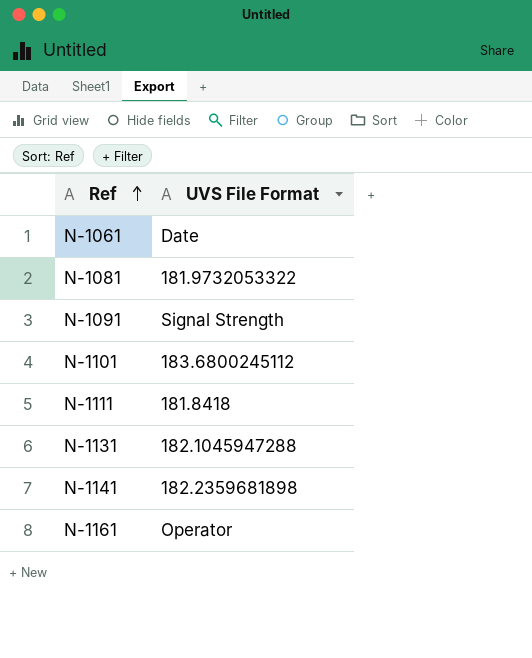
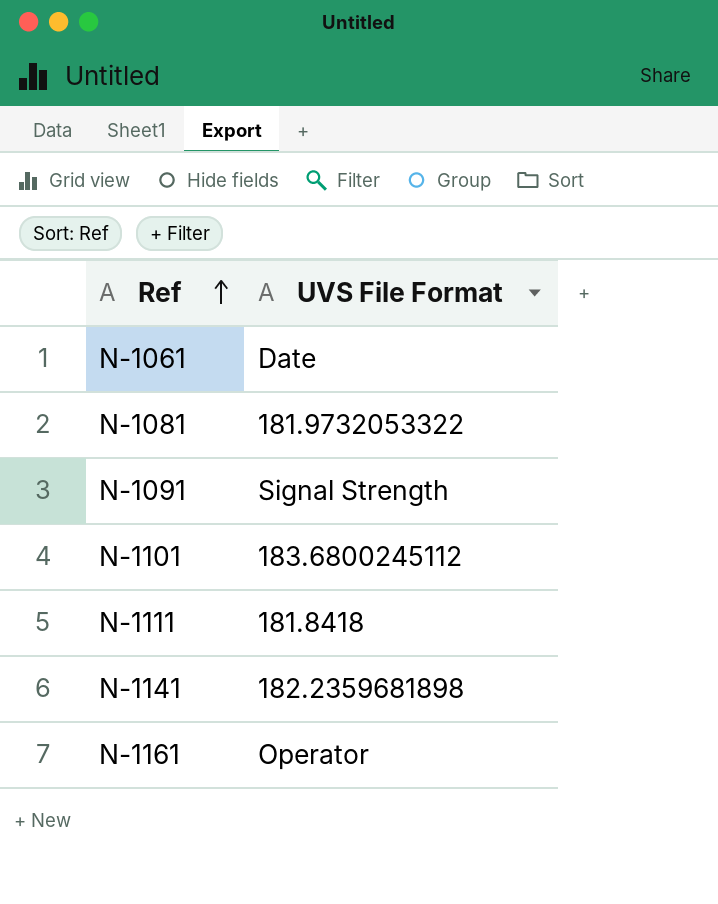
row N-1131: 182.1045947288 -> none

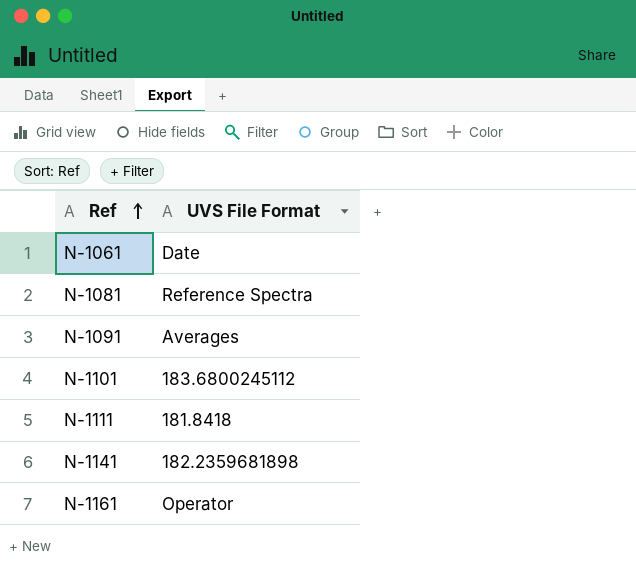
N-1081 | UVS File Format: 181.9732053322 -> Reference Spectra
N-1091 | UVS File Format: Signal Strength -> Averages

